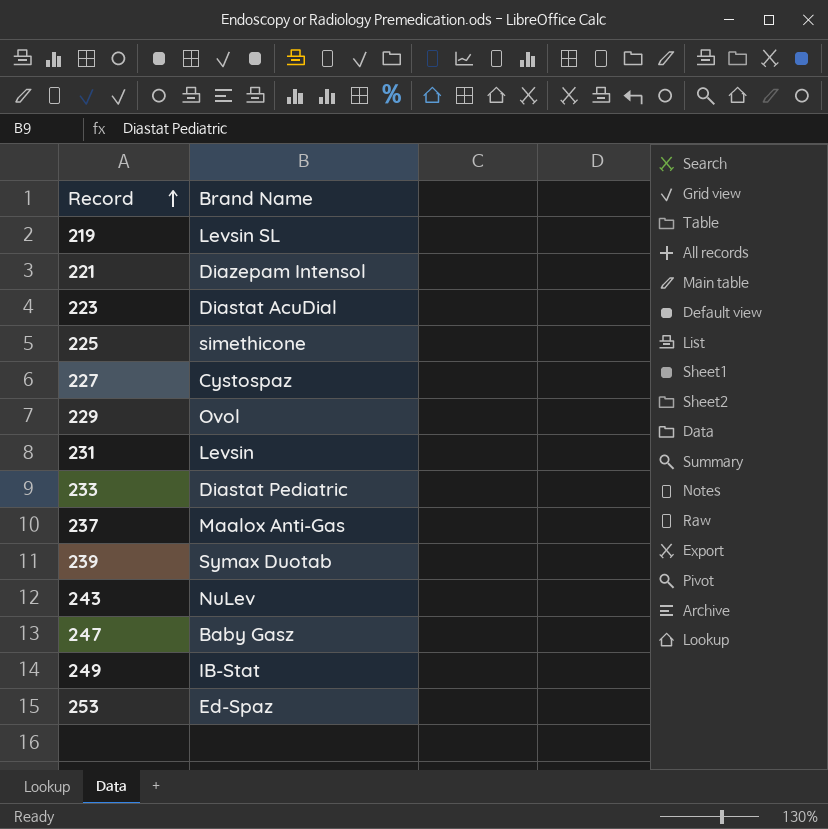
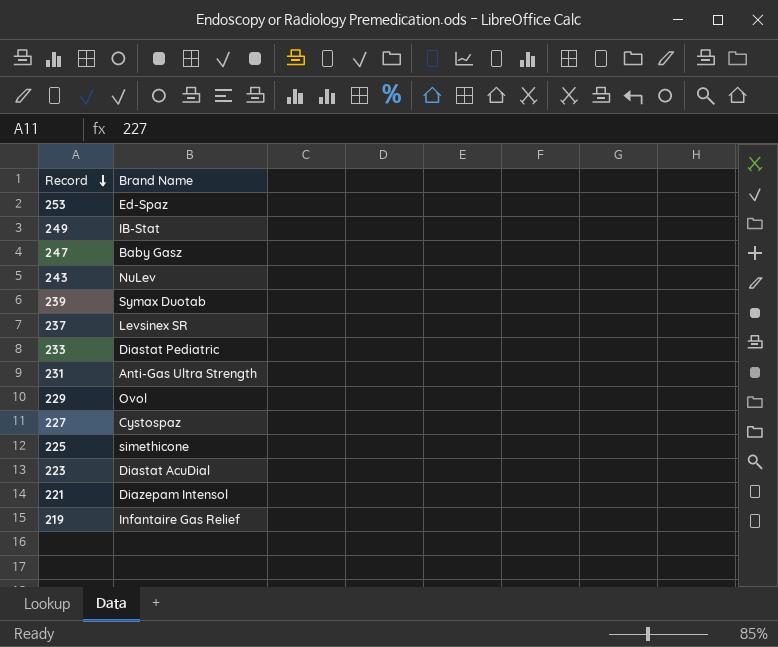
row order: Record ascending -> Record descending
237 | Brand Name: Maalox Anti-Gas -> Levsinex SR
231 | Brand Name: Levsin -> Anti-Gas Ultra Strength
219 | Brand Name: Levsin SL -> Infantaire Gas Relief

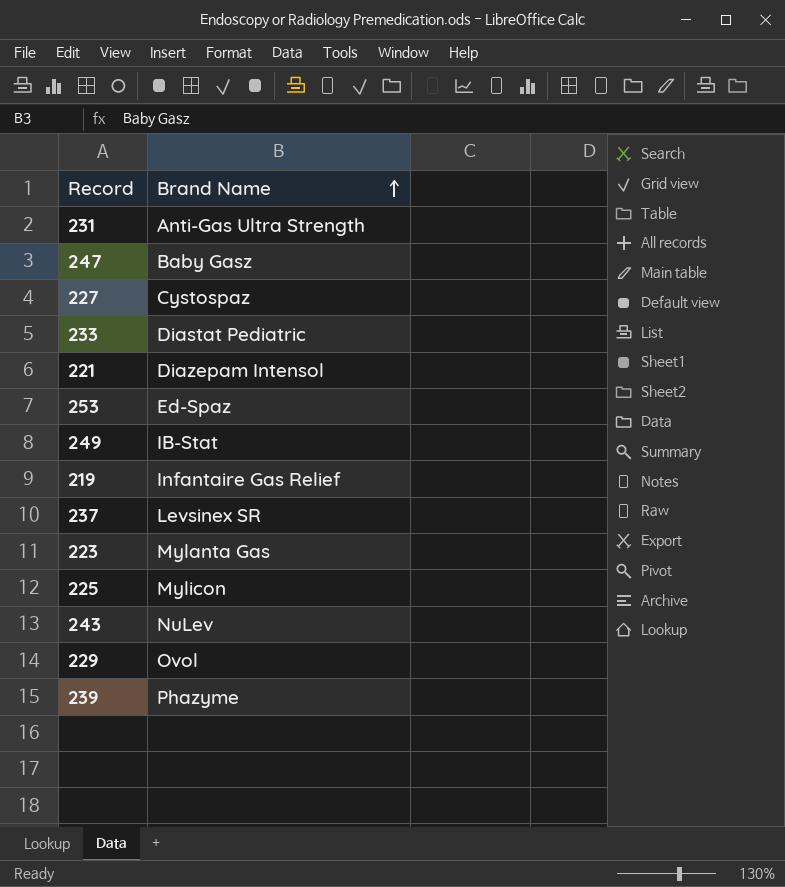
row order: Record descending -> Brand Name ascending
223 | Brand Name: Diastat AcuDial -> Mylanta Gas
225 | Brand Name: simethicone -> Mylicon
239 | Brand Name: Symax Duotab -> Phazyme

